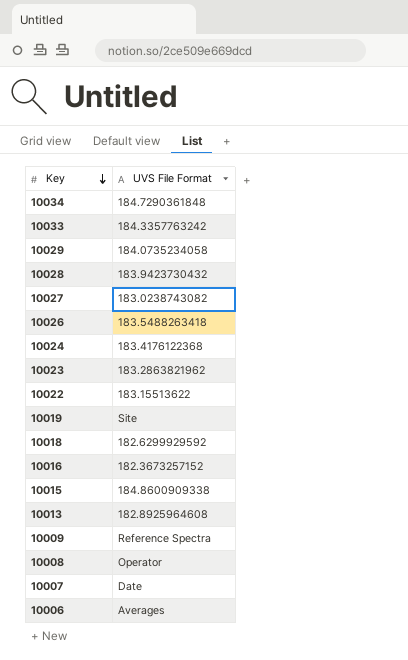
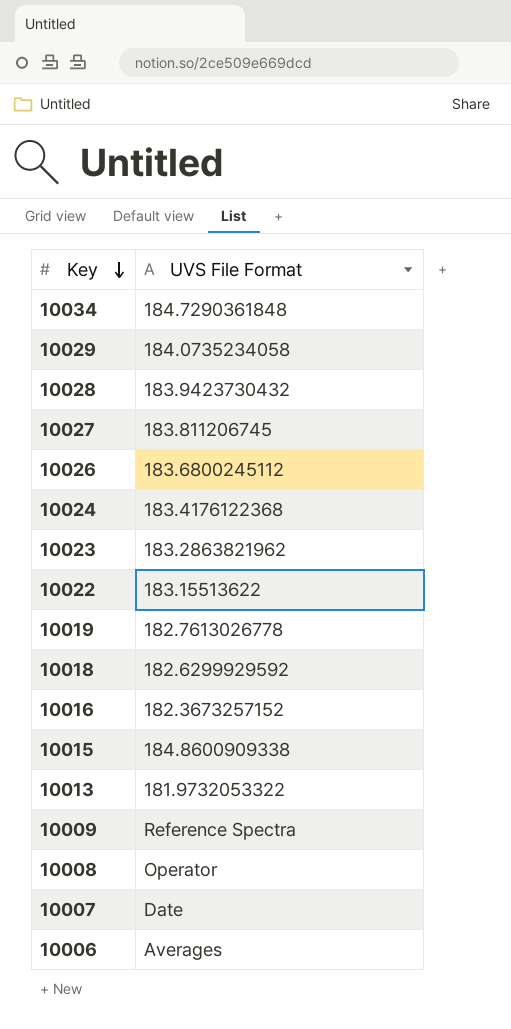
row 10033: 184.3357763242 -> none
10027 | UVS File Format: 183.0238743082 -> 183.811206745
10026 | UVS File Format: 183.5488263418 -> 183.6800245112
10019 | UVS File Format: Site -> 182.7613026778
10013 | UVS File Format: 182.8925964608 -> 181.9732053322

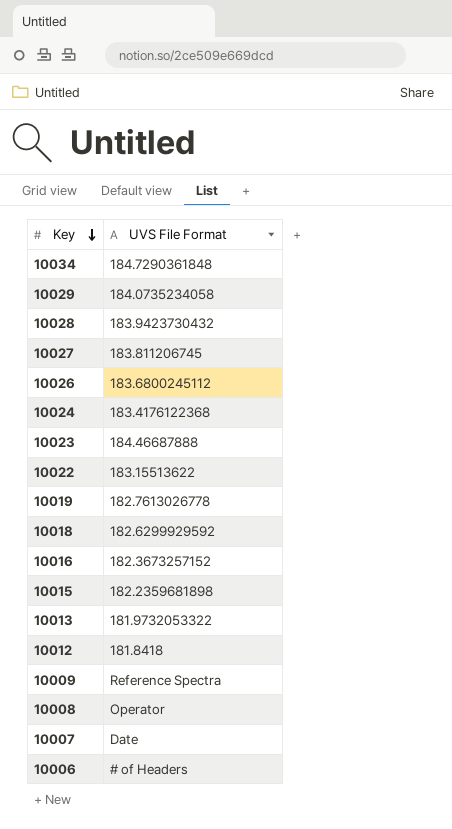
10023 | UVS File Format: 183.2863821962 -> 184.46687888
10015 | UVS File Format: 184.8600909338 -> 182.2359681898
row 10012: none -> 181.8418
10006 | UVS File Format: Averages -> # of Headers

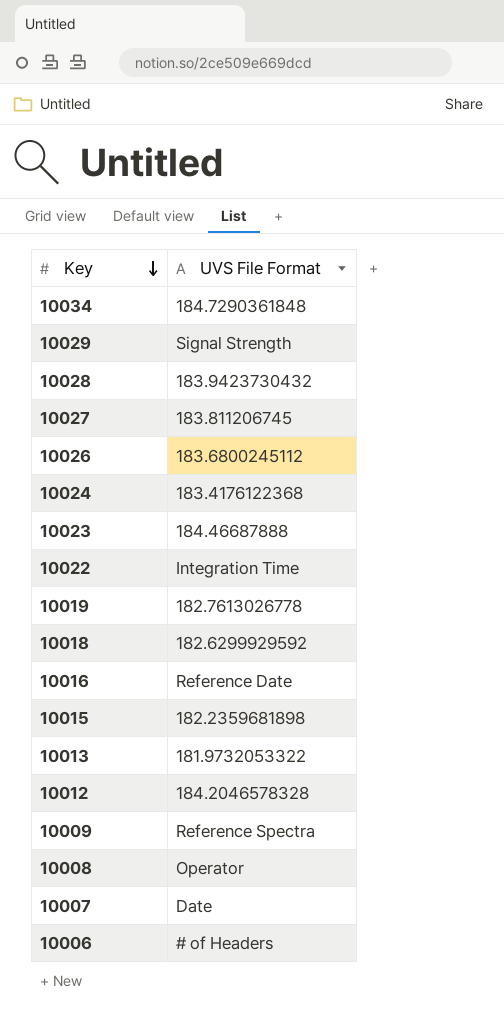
10029 | UVS File Format: 184.0735234058 -> Signal Strength
10022 | UVS File Format: 183.15513622 -> Integration Time
10016 | UVS File Format: 182.3673257152 -> Reference Date
10012 | UVS File Format: 181.8418 -> 184.2046578328

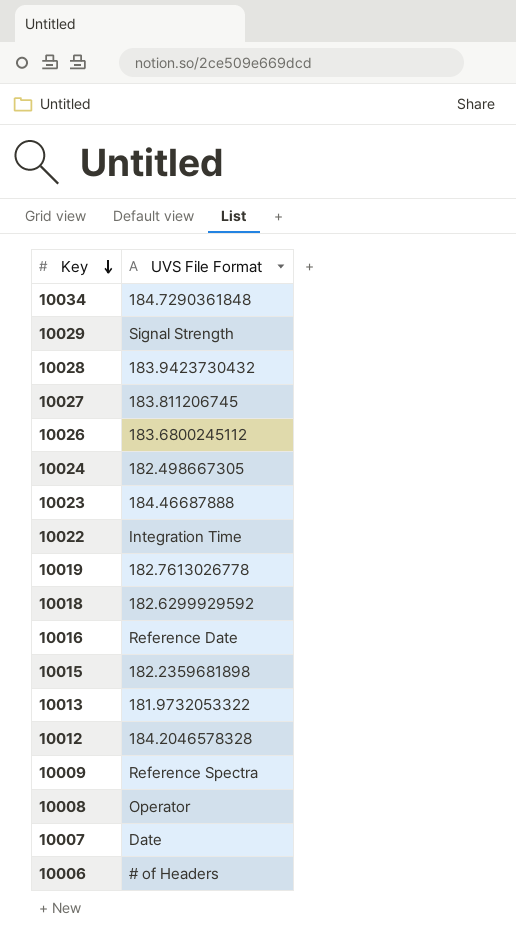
10024 | UVS File Format: 183.4176122368 -> 182.498667305

